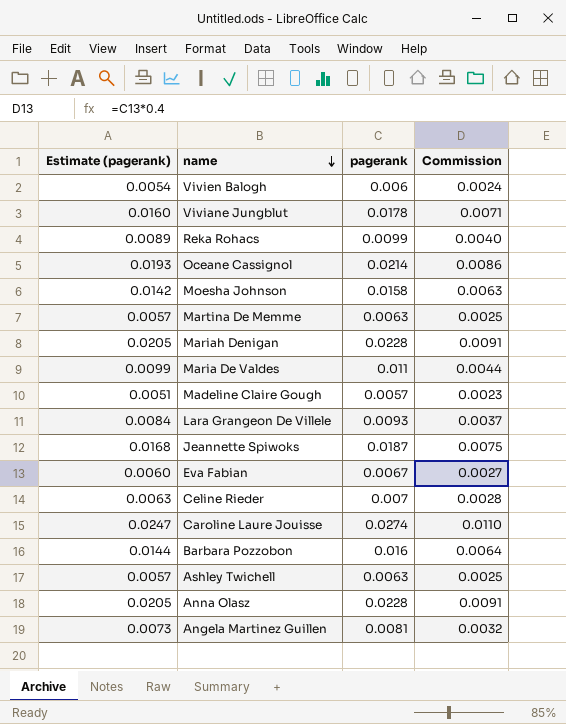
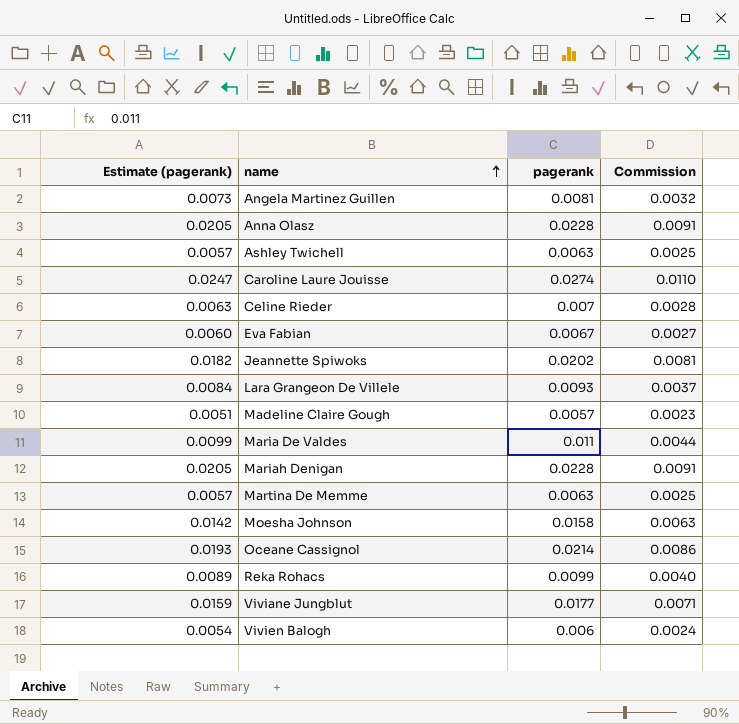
row order: name descending -> name ascending
row Barbara Pozzobon: 0.0144 | 0.016 | 0.0064 -> none
Jeannette Spiwoks | Estimate (pagerank): 0.0168 -> 0.0182
Jeannette Spiwoks | pagerank: 0.0187 -> 0.0202
Jeannette Spiwoks | Commission: 0.0075 -> 0.0081
Viviane Jungblut | Estimate (pagerank): 0.0160 -> 0.0159
Viviane Jungblut | pagerank: 0.0178 -> 0.0177

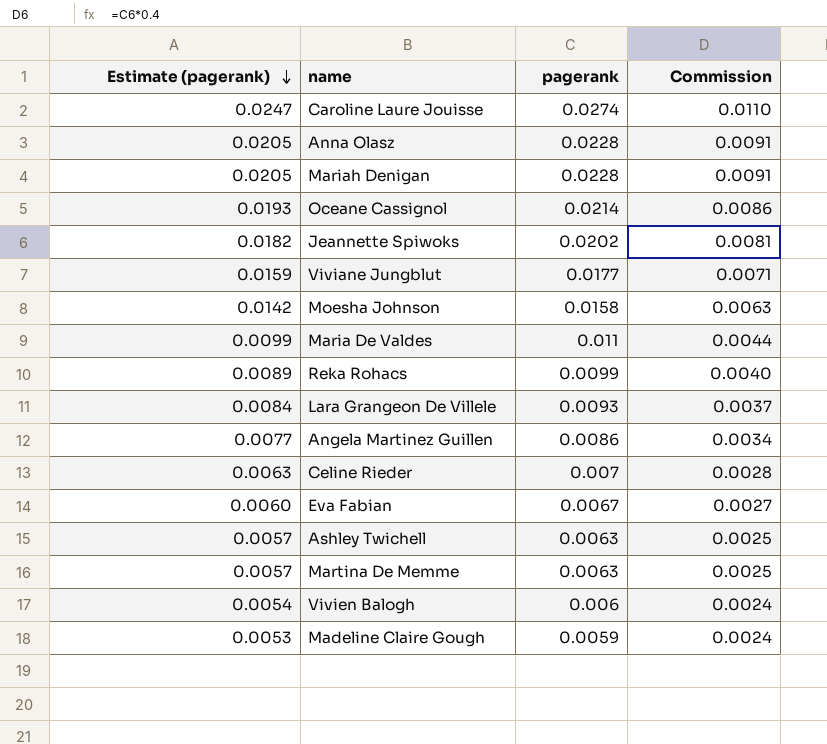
row order: name ascending -> Estimate (pagerank) descending
Angela Martinez Guillen | Estimate (pagerank): 0.0073 -> 0.0077
Angela Martinez Guillen | pagerank: 0.0081 -> 0.0086
Angela Martinez Guillen | Commission: 0.0032 -> 0.0034
Madeline Claire Gough | Estimate (pagerank): 0.0051 -> 0.0053
Madeline Claire Gough | pagerank: 0.0057 -> 0.0059
Madeline Claire Gough | Commission: 0.0023 -> 0.0024

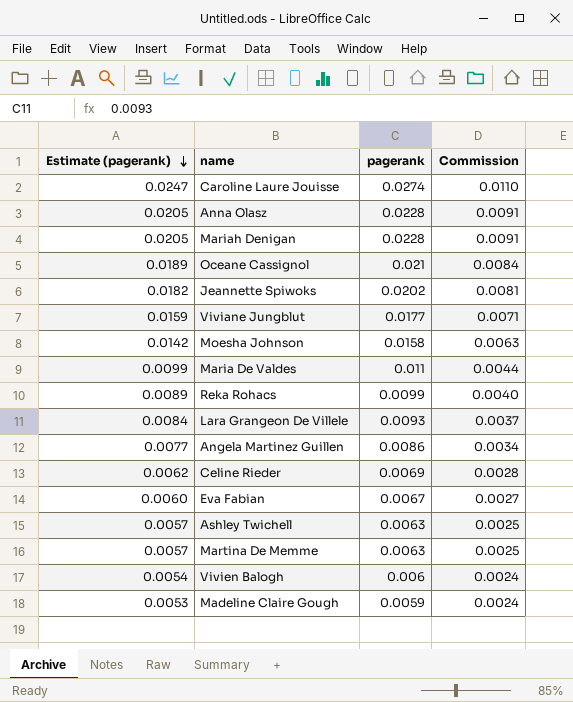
Oceane Cassignol | Estimate (pagerank): 0.0193 -> 0.0189
Oceane Cassignol | pagerank: 0.0214 -> 0.021
Oceane Cassignol | Commission: 0.0086 -> 0.0084
Celine Rieder | Estimate (pagerank): 0.0063 -> 0.0062
Celine Rieder | pagerank: 0.007 -> 0.0069

